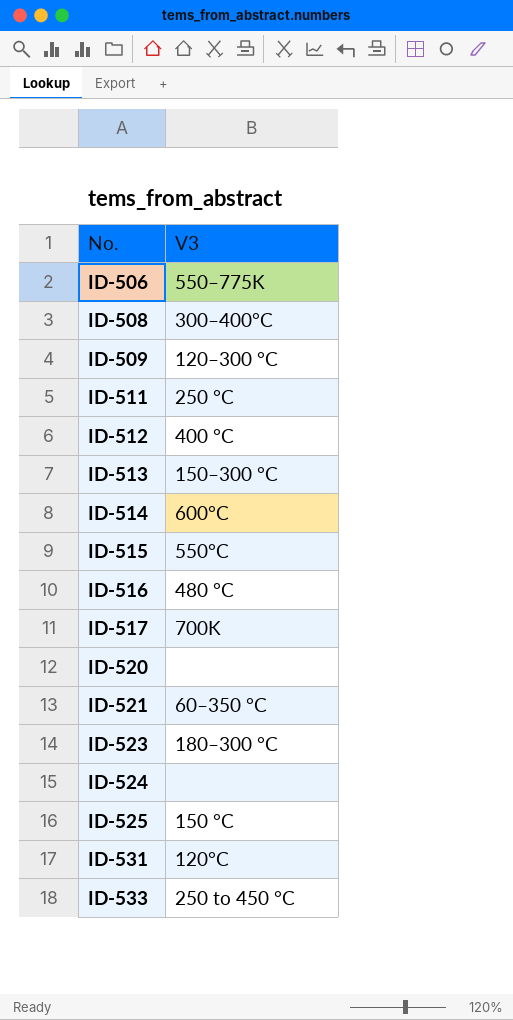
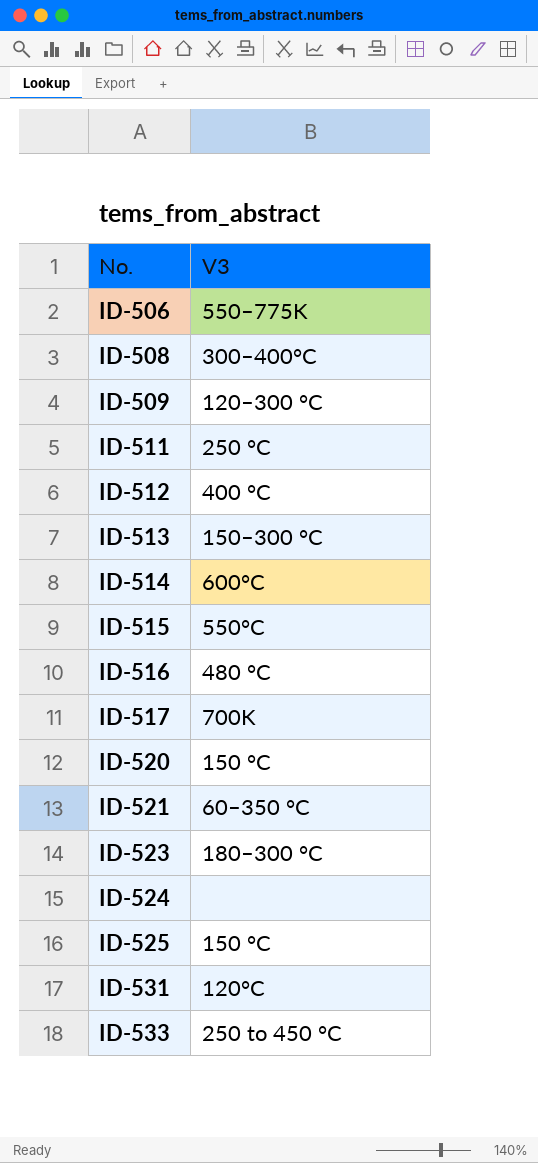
ID-520 | V3: none -> 150 °C

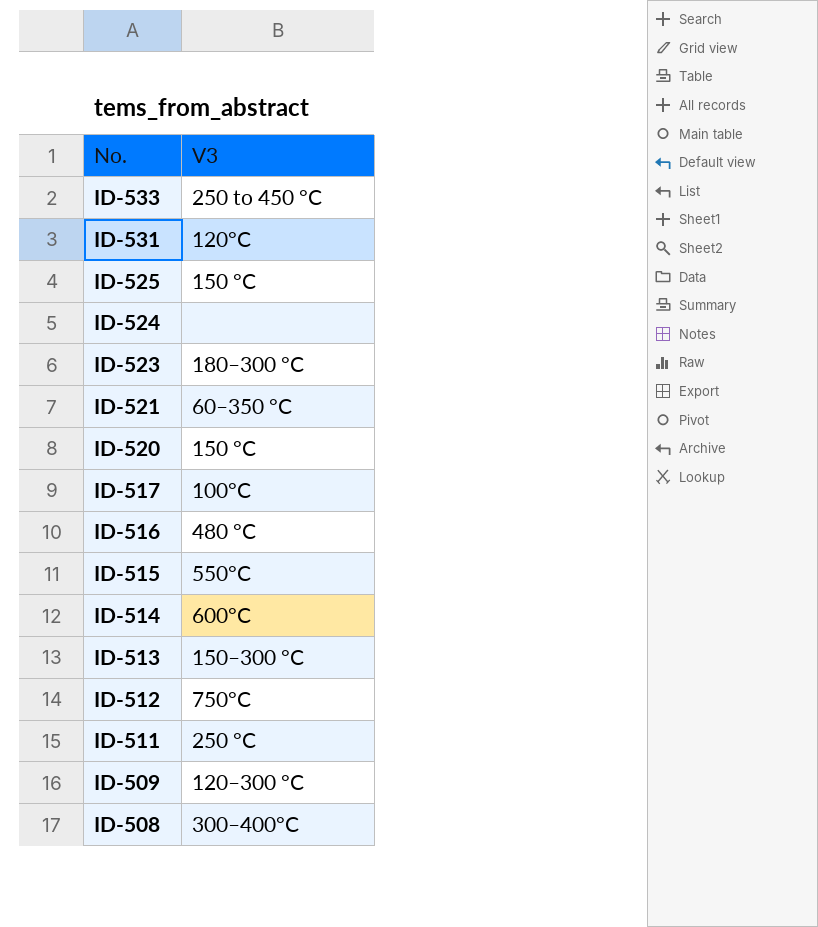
row order: No. ascending -> No. descending
row ID-506: 550–775K -> none
ID-517 | V3: 700K -> 100°C
ID-512 | V3: 400 °C -> 750°C

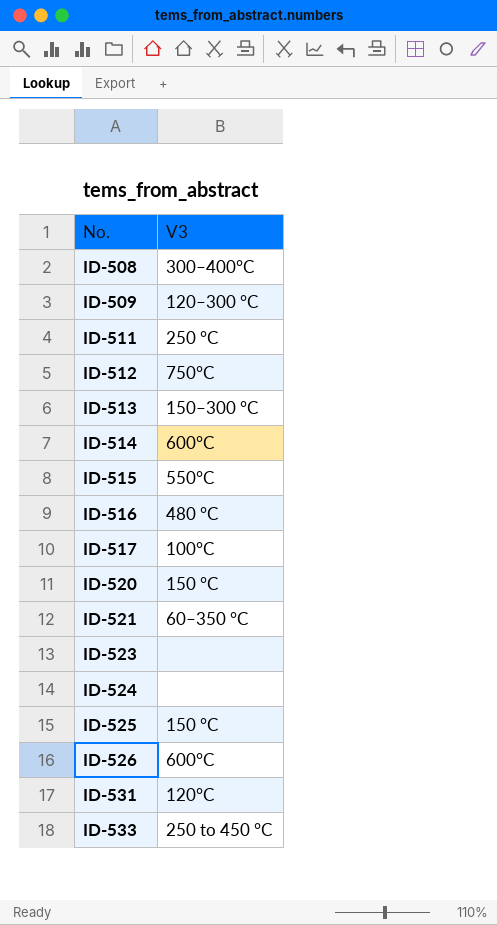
row order: No. descending -> No. ascending
ID-523 | V3: 180–300 °C -> none
row ID-526: none -> 600°C

